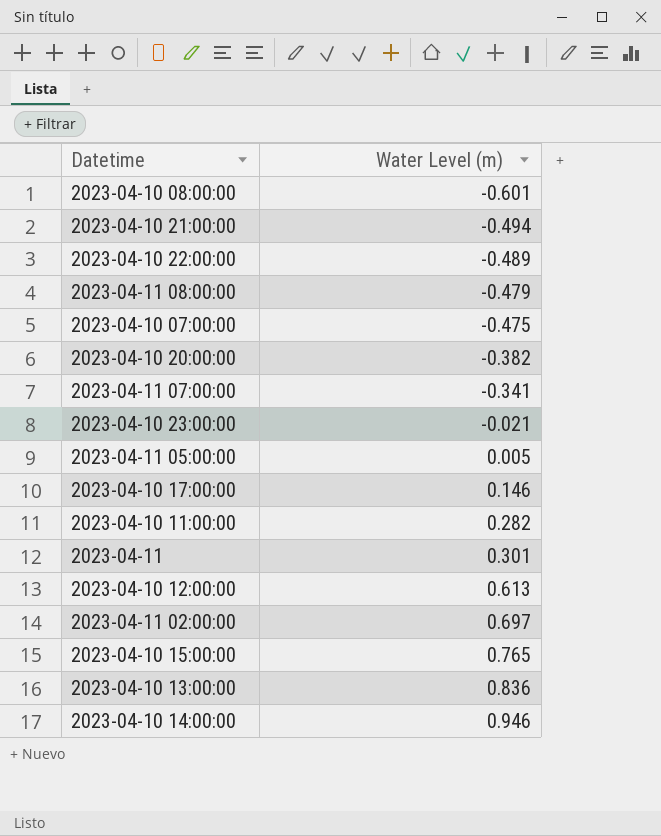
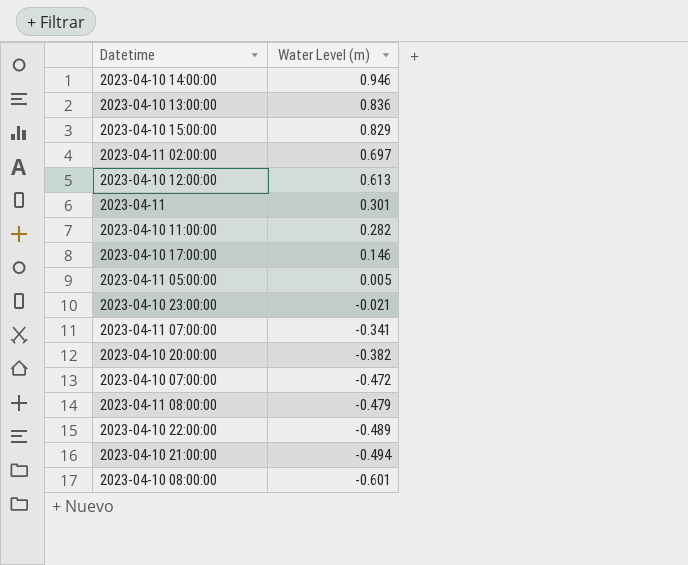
row order: Water Level (m) ascending -> Water Level (m) descending
2023-04-10 15:00:00 | Water Level (m): 0.765 -> 0.829
2023-04-10 07:00:00 | Water Level (m): -0.475 -> -0.472

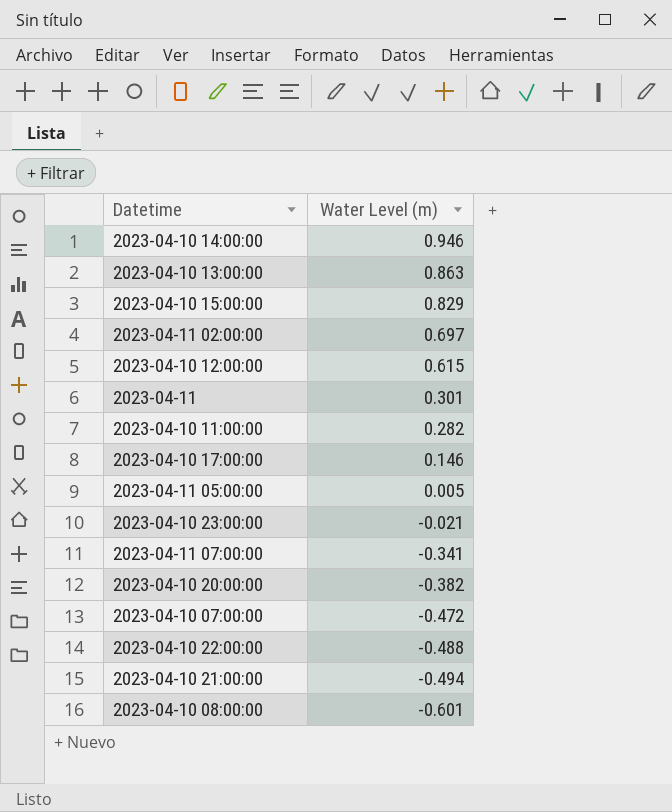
row 2023-04-11 08:00:00: -0.479 -> none
2023-04-10 13:00:00 | Water Level (m): 0.836 -> 0.863
2023-04-10 12:00:00 | Water Level (m): 0.613 -> 0.615
2023-04-10 22:00:00 | Water Level (m): -0.489 -> -0.488

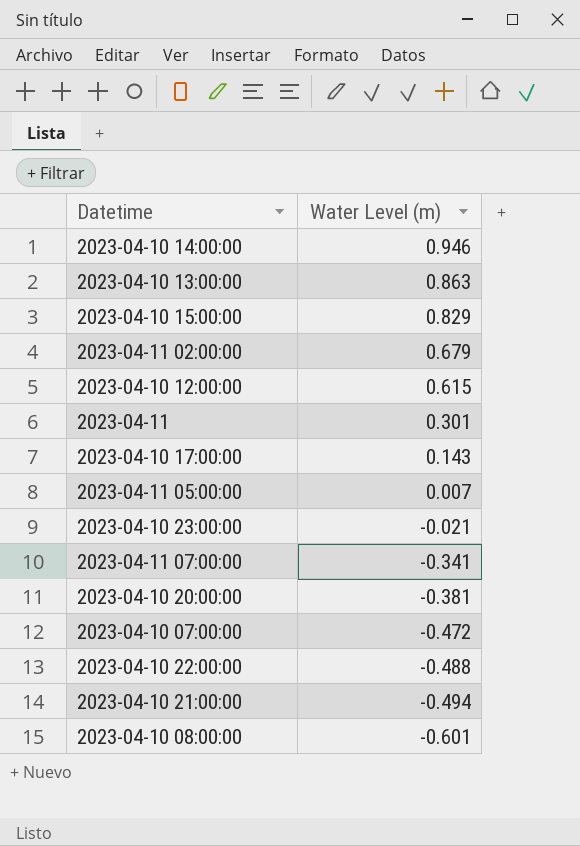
row 2023-04-10 11:00:00: 0.282 -> none
2023-04-11 02:00:00 | Water Level (m): 0.697 -> 0.679
2023-04-10 17:00:00 | Water Level (m): 0.146 -> 0.143
2023-04-11 05:00:00 | Water Level (m): 0.005 -> 0.007
2023-04-10 20:00:00 | Water Level (m): -0.382 -> -0.381

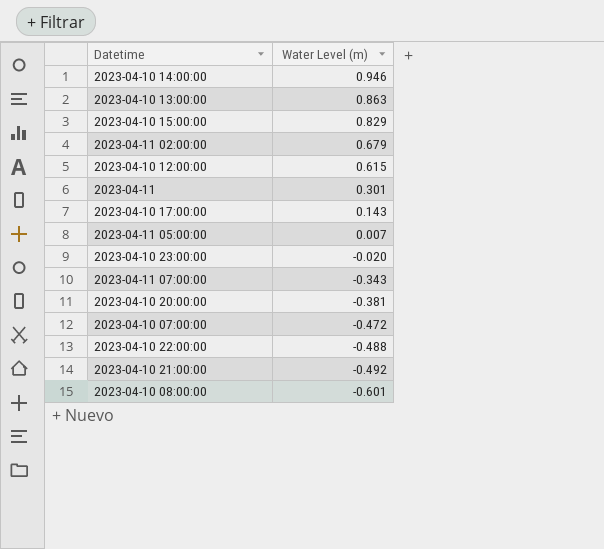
2023-04-10 23:00:00 | Water Level (m): -0.021 -> -0.020
2023-04-11 07:00:00 | Water Level (m): -0.341 -> -0.343
2023-04-10 21:00:00 | Water Level (m): -0.494 -> -0.492

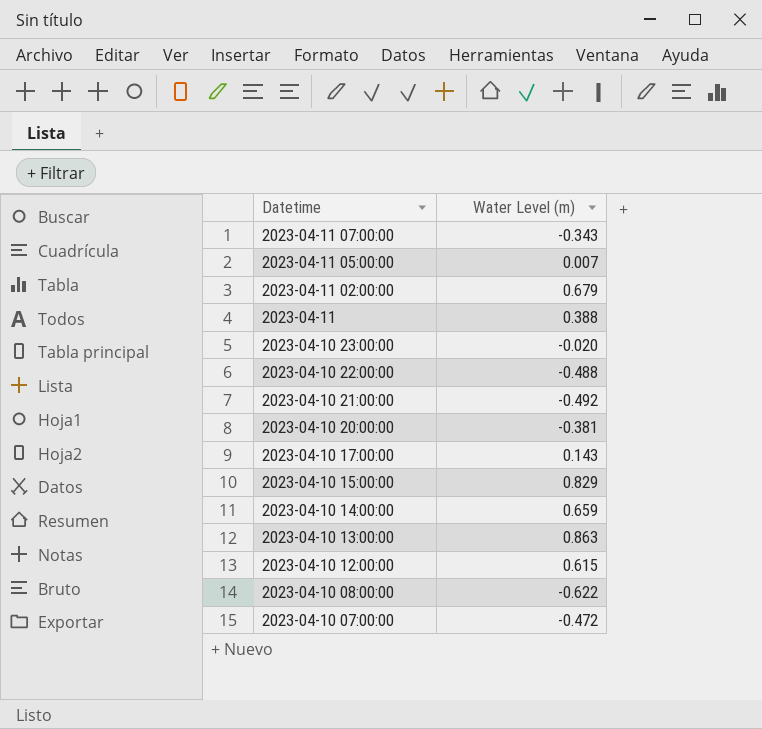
row order: Water Level (m) descending -> Datetime descending
2023-04-11 | Water Level (m): 0.301 -> 0.388
2023-04-10 14:00:00 | Water Level (m): 0.946 -> 0.659
2023-04-10 08:00:00 | Water Level (m): -0.601 -> -0.622

